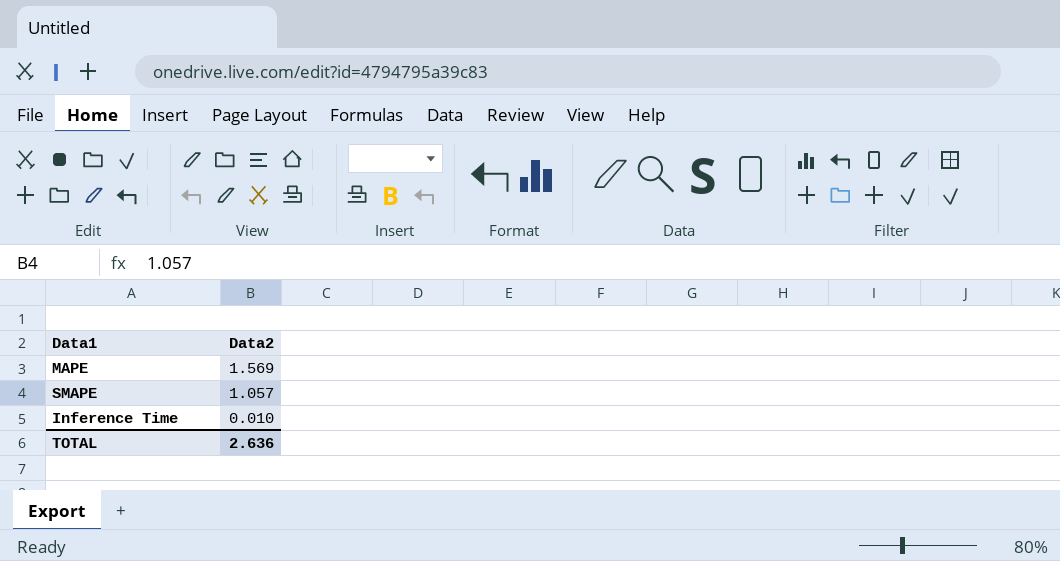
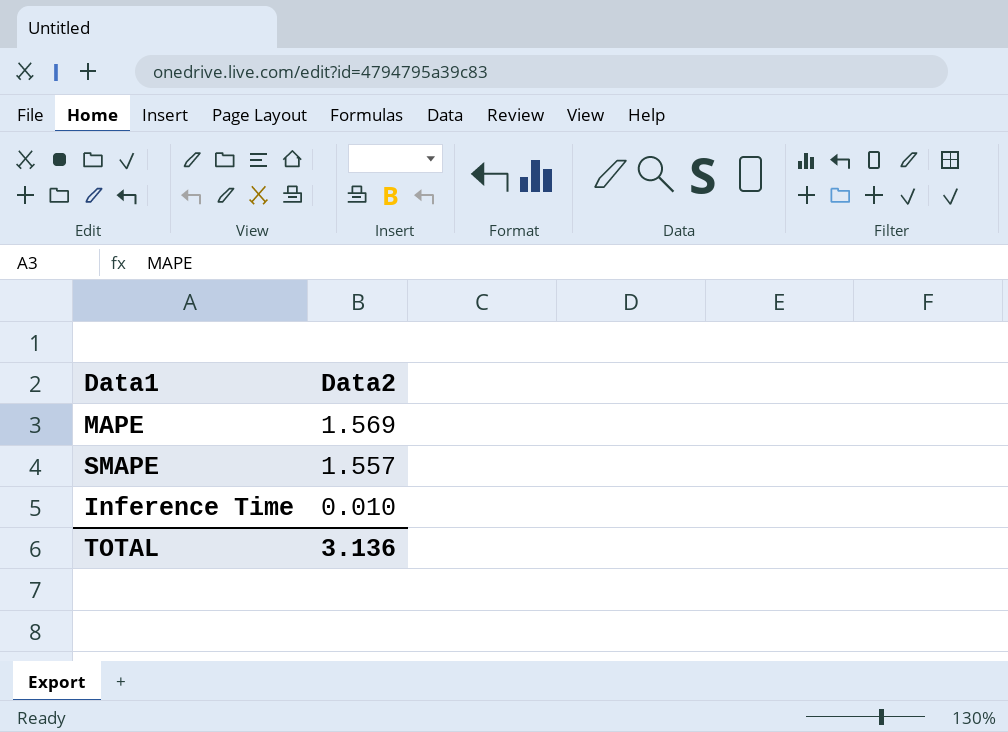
SMAPE | Data2: 1.057 -> 1.557
TOTAL | Data2: 2.636 -> 3.136

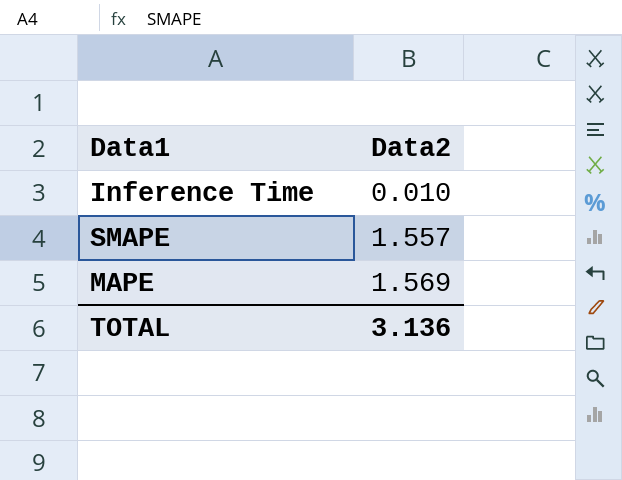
row order: Data2 descending -> Data2 ascending

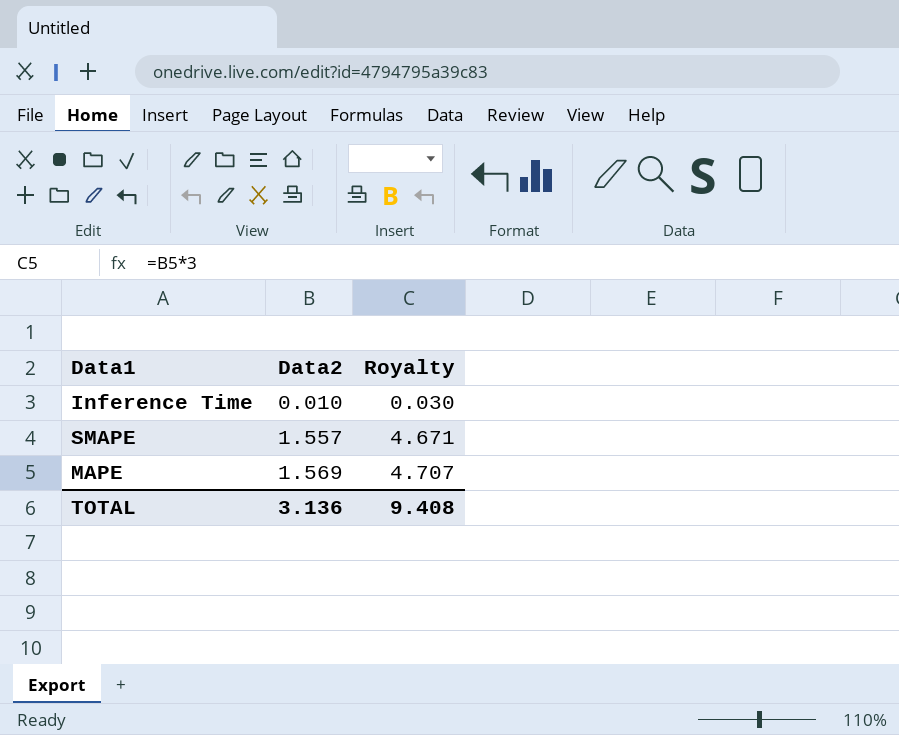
column Royalty | formula: none -> [Data2] * 3

